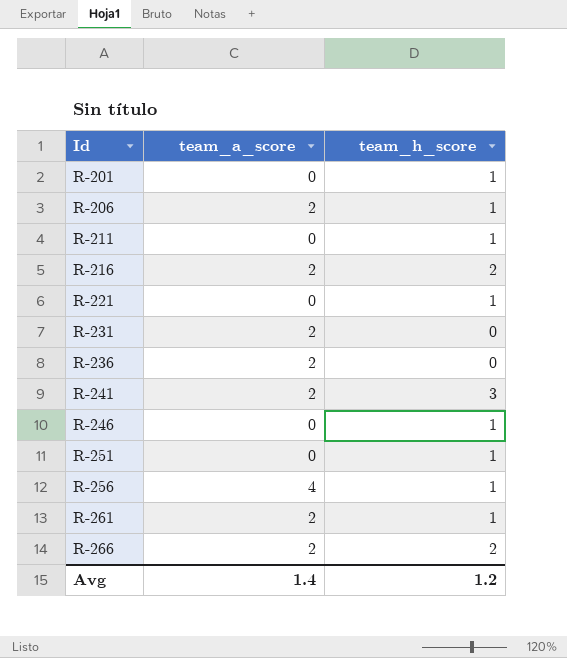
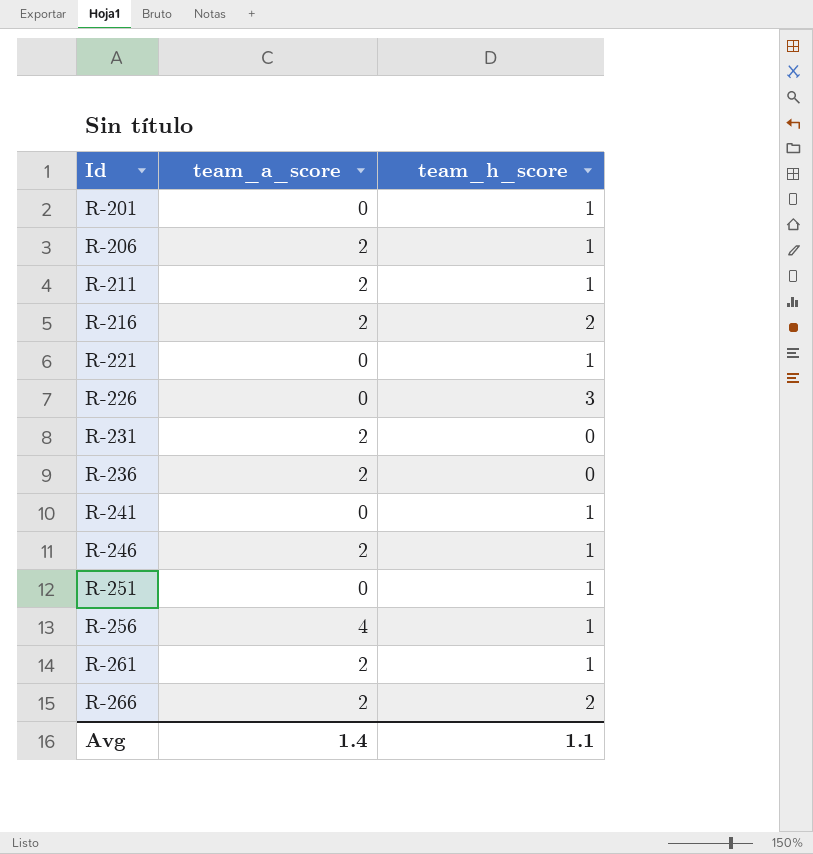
R-211 | team_a_score: 0 -> 2
row R-226: none -> 0 | 3
R-241 | team_a_score: 2 -> 0
R-241 | team_h_score: 3 -> 1
R-246 | team_a_score: 0 -> 2
Avg | team_h_score: 1.2 -> 1.1

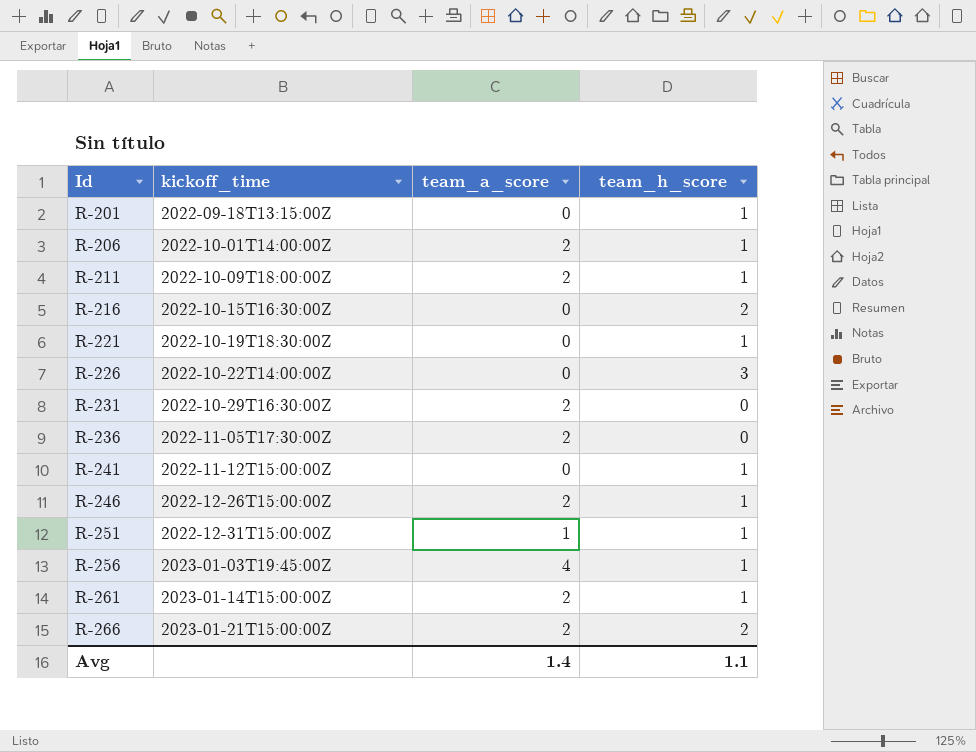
column kickoff_time | position: none -> 2
R-216 | team_a_score: 2 -> 0
R-251 | team_a_score: 0 -> 1

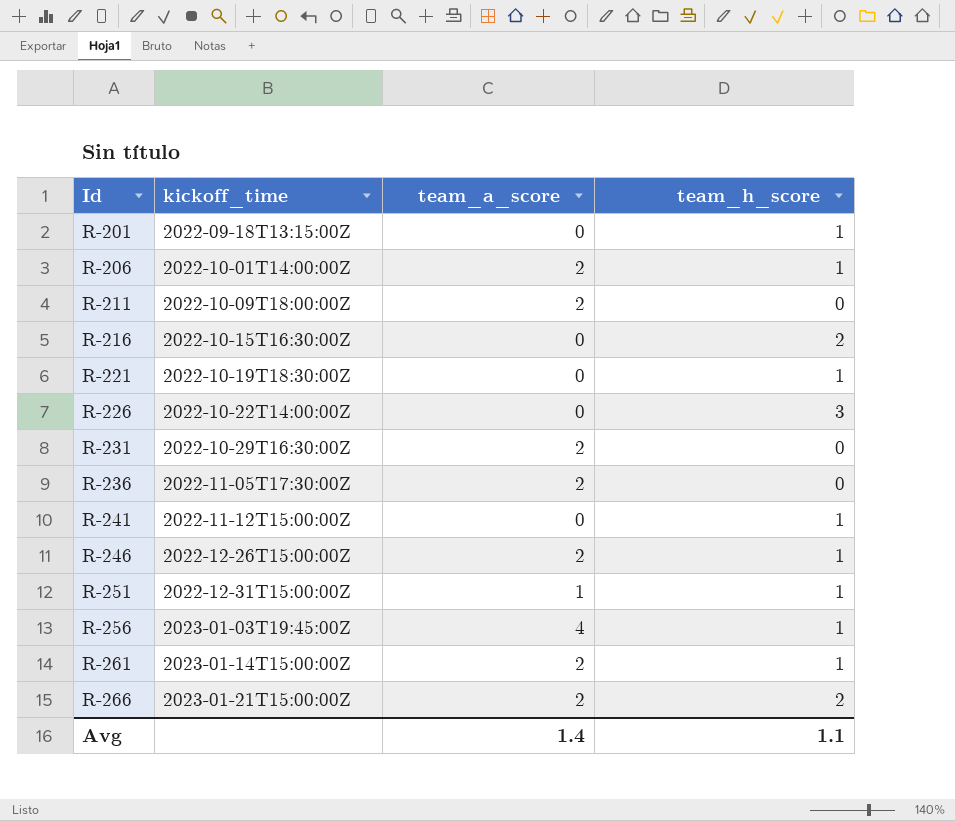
R-211 | team_h_score: 1 -> 0

